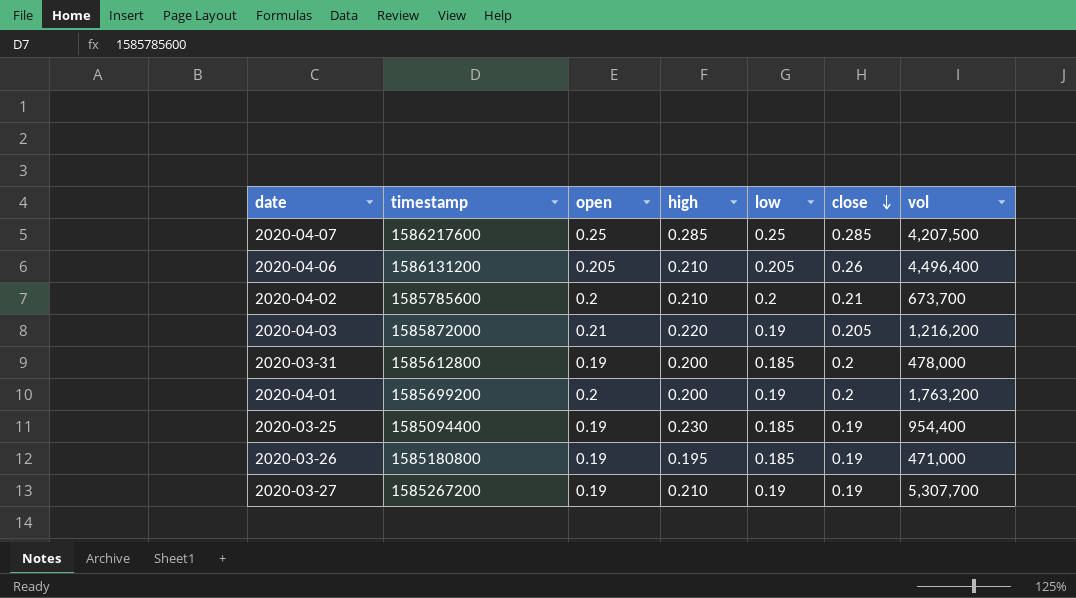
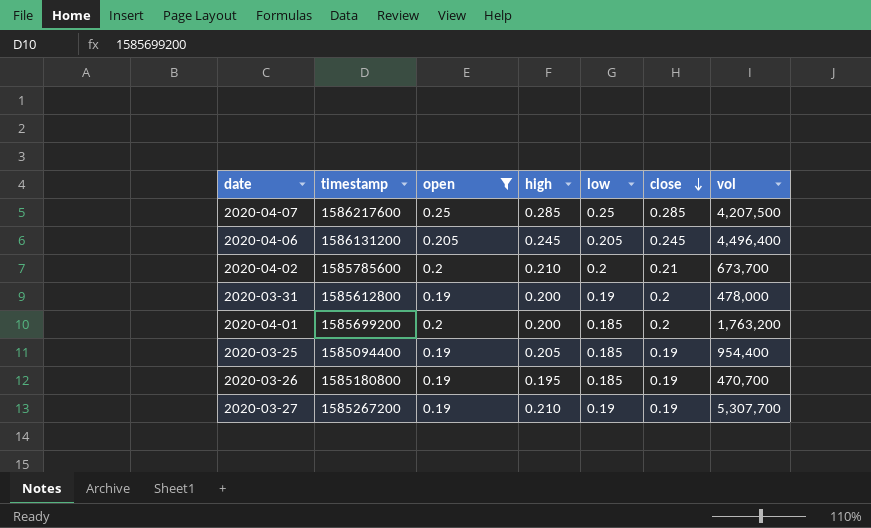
filter: none -> open != 0.21
2020-04-06 | high: 0.210 -> 0.245
2020-04-06 | close: 0.26 -> 0.245
2020-03-31 | low: 0.185 -> 0.19
2020-04-01 | low: 0.19 -> 0.185
2020-03-25 | high: 0.230 -> 0.205
2020-03-26 | vol: 471,000 -> 470,700

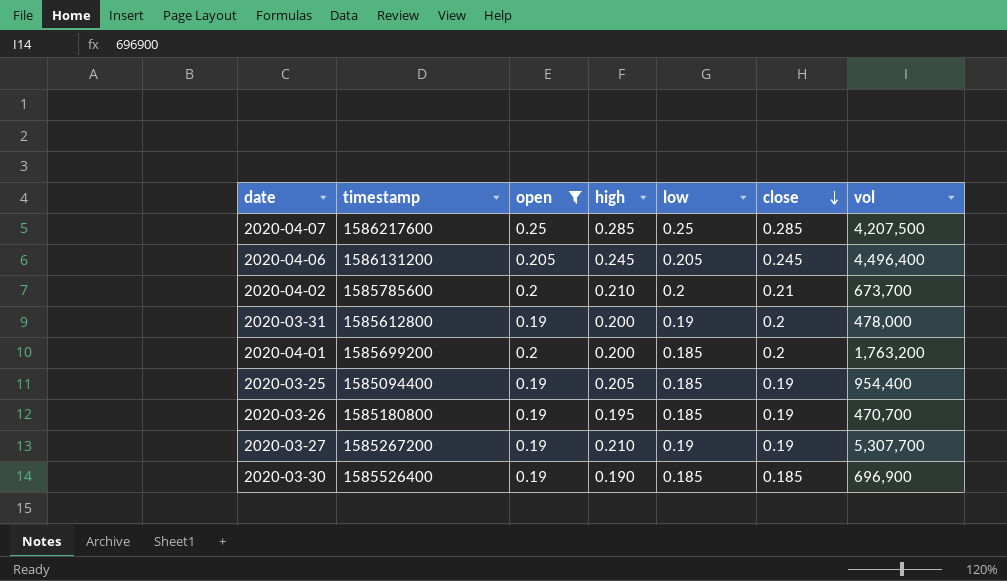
row 2020-03-30: none -> 1585526400 | 0.19 | 0.190 | 0.185 | 0.185 | 696,900

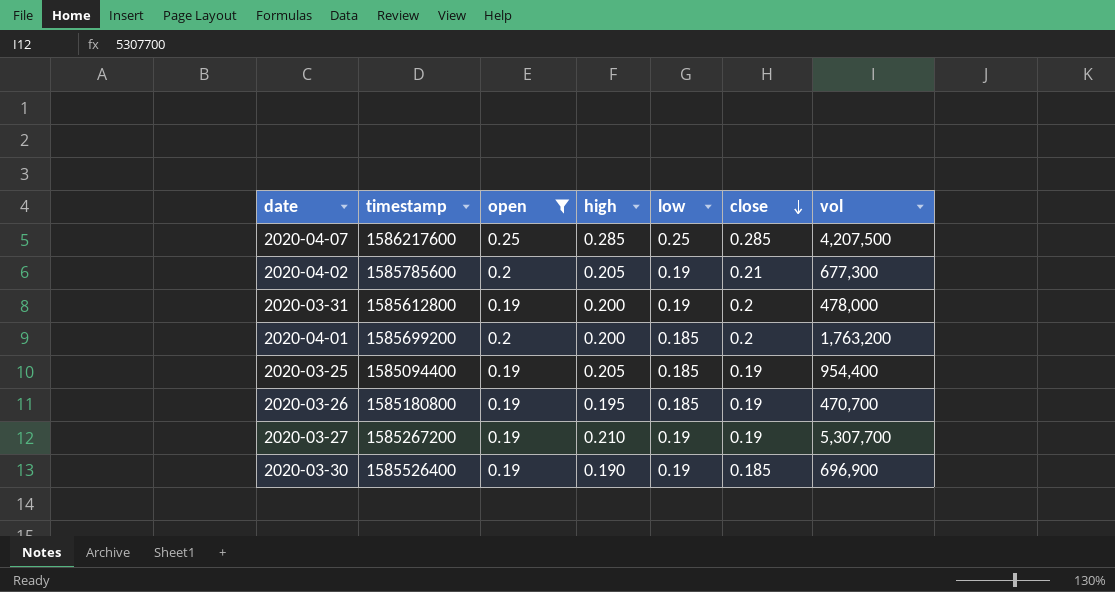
row 2020-04-06: 1586131200 | 0.205 | 0.245 | 0.205 | 0.245 | 4,496,400 -> none
2020-04-02 | high: 0.210 -> 0.205
2020-04-02 | low: 0.2 -> 0.19
2020-04-02 | vol: 673,700 -> 677,300
2020-03-30 | low: 0.185 -> 0.19

